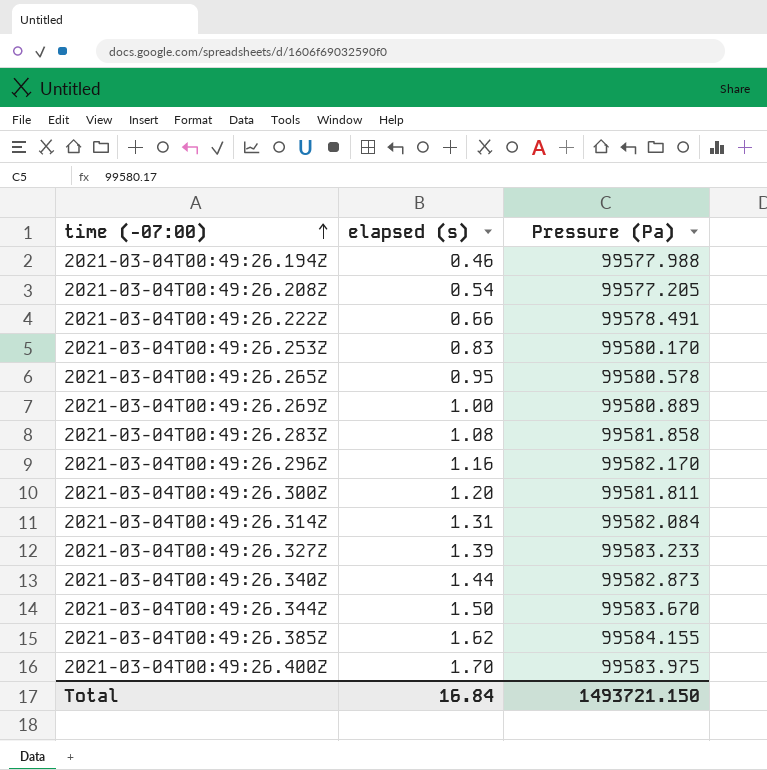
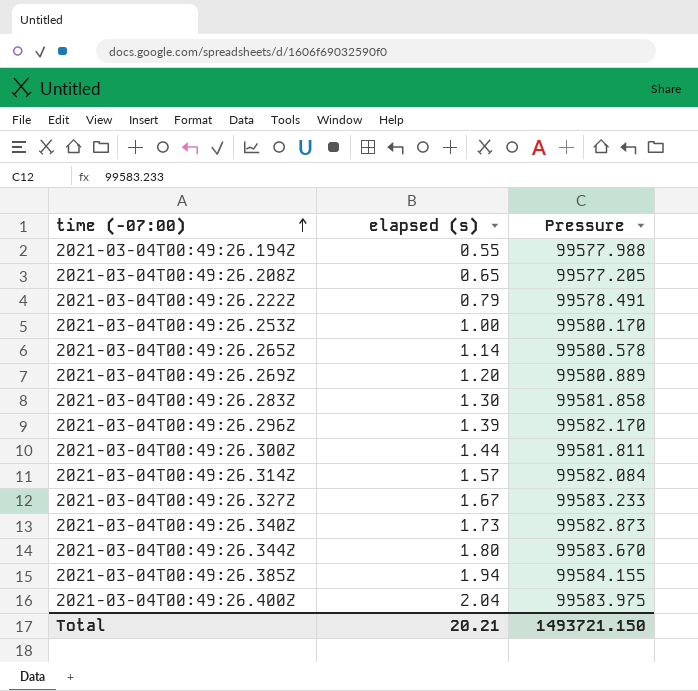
column name: Pressure (Pa) -> Pressure
2021-03-04T00:49:26.194Z | elapsed (s): 0.46 -> 0.55
2021-03-04T00:49:26.208Z | elapsed (s): 0.54 -> 0.65
2021-03-04T00:49:26.222Z | elapsed (s): 0.66 -> 0.79
2021-03-04T00:49:26.253Z | elapsed (s): 0.83 -> 1.00
2021-03-04T00:49:26.265Z | elapsed (s): 0.95 -> 1.14
2021-03-04T00:49:26.269Z | elapsed (s): 1.00 -> 1.20
2021-03-04T00:49:26.283Z | elapsed (s): 1.08 -> 1.30
2021-03-04T00:49:26.296Z | elapsed (s): 1.16 -> 1.39
2021-03-04T00:49:26.300Z | elapsed (s): 1.20 -> 1.44
2021-03-04T00:49:26.314Z | elapsed (s): 1.31 -> 1.57
2021-03-04T00:49:26.327Z | elapsed (s): 1.39 -> 1.67
2021-03-04T00:49:26.340Z | elapsed (s): 1.44 -> 1.73
2021-03-04T00:49:26.344Z | elapsed (s): 1.50 -> 1.80
2021-03-04T00:49:26.385Z | elapsed (s): 1.62 -> 1.94
2021-03-04T00:49:26.400Z | elapsed (s): 1.70 -> 2.04
Total | elapsed (s): 16.84 -> 20.21

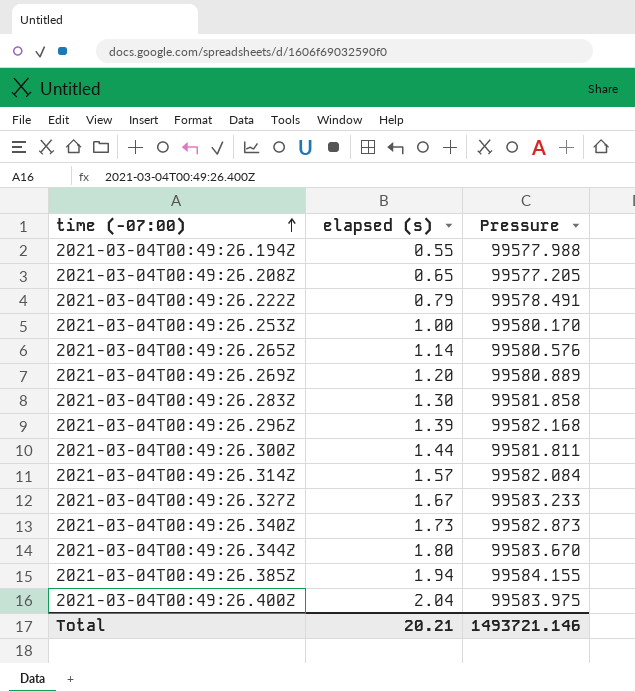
2021-03-04T00:49:26.265Z | Pressure: 99580.578 -> 99580.576
2021-03-04T00:49:26.296Z | Pressure: 99582.170 -> 99582.168
Total | Pressure: 1493721.150 -> 1493721.146

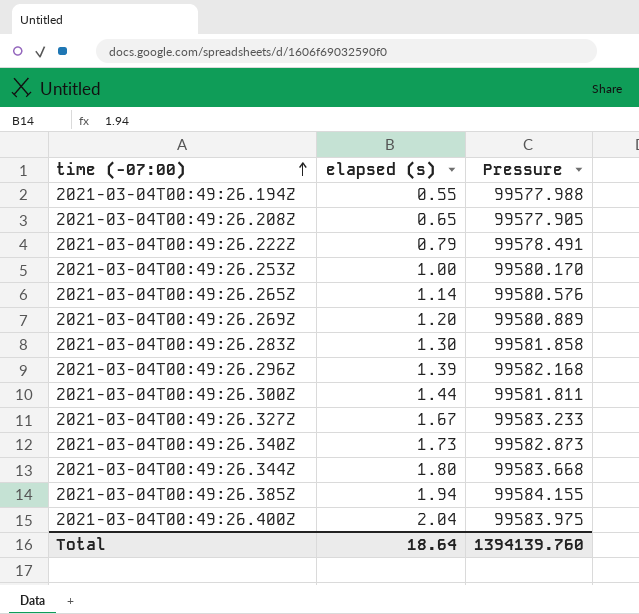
row 2021-03-04T00:49:26.314Z: 1.57 | 99582.084 -> none
2021-03-04T00:49:26.208Z | Pressure: 99577.205 -> 99577.905
2021-03-04T00:49:26.344Z | Pressure: 99583.670 -> 99583.668
Total | elapsed (s): 20.21 -> 18.64
Total | Pressure: 1493721.146 -> 1394139.760

